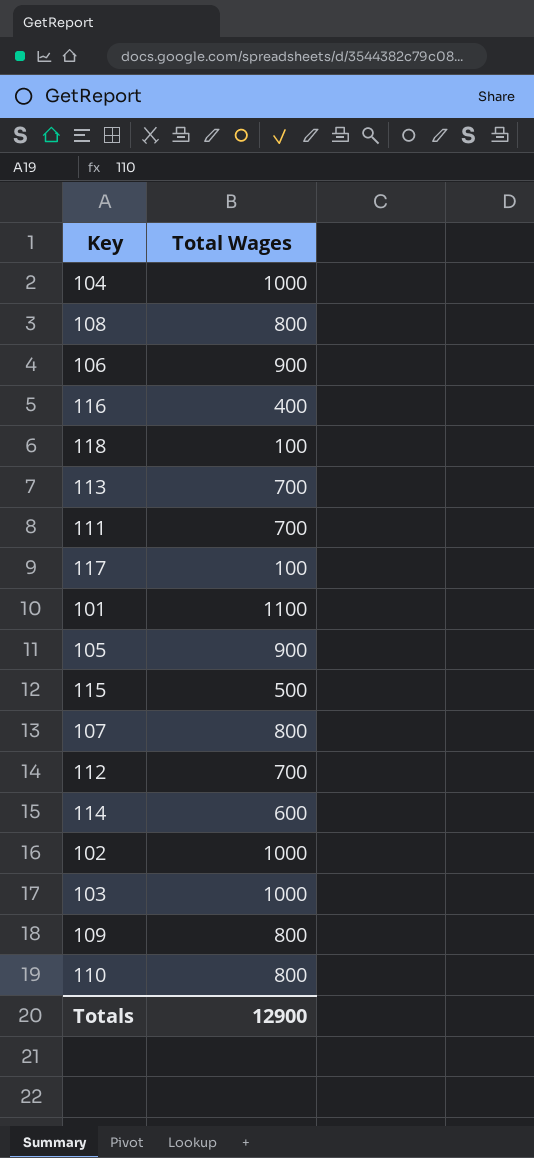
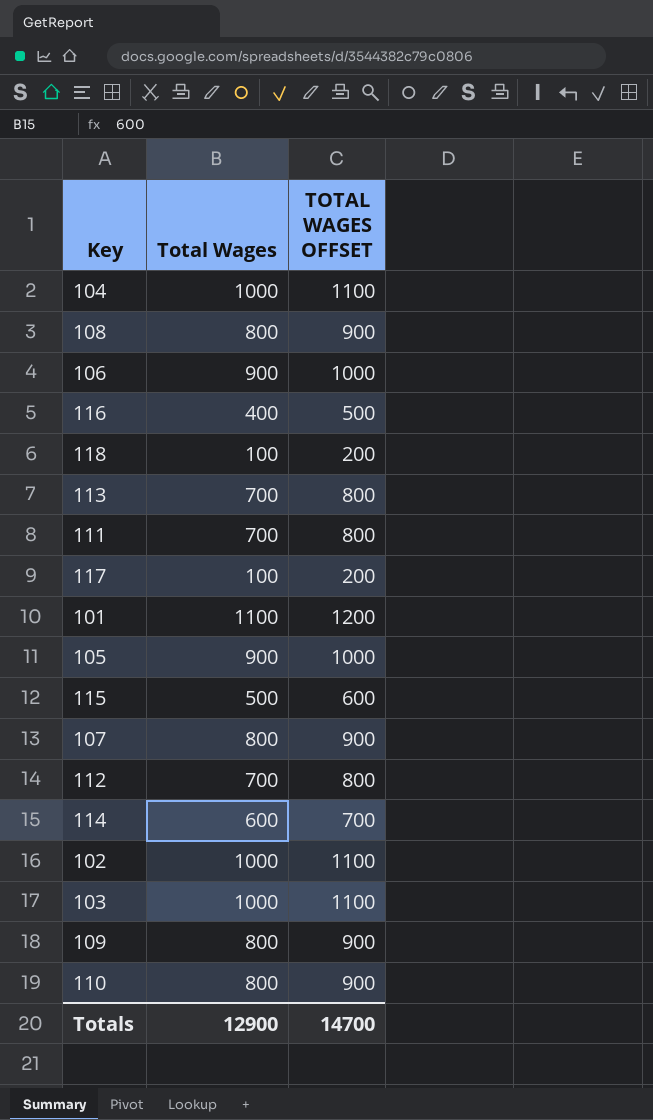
column TOTAL WAGES OFFSET | formula: none -> [Total Wages] + 100

